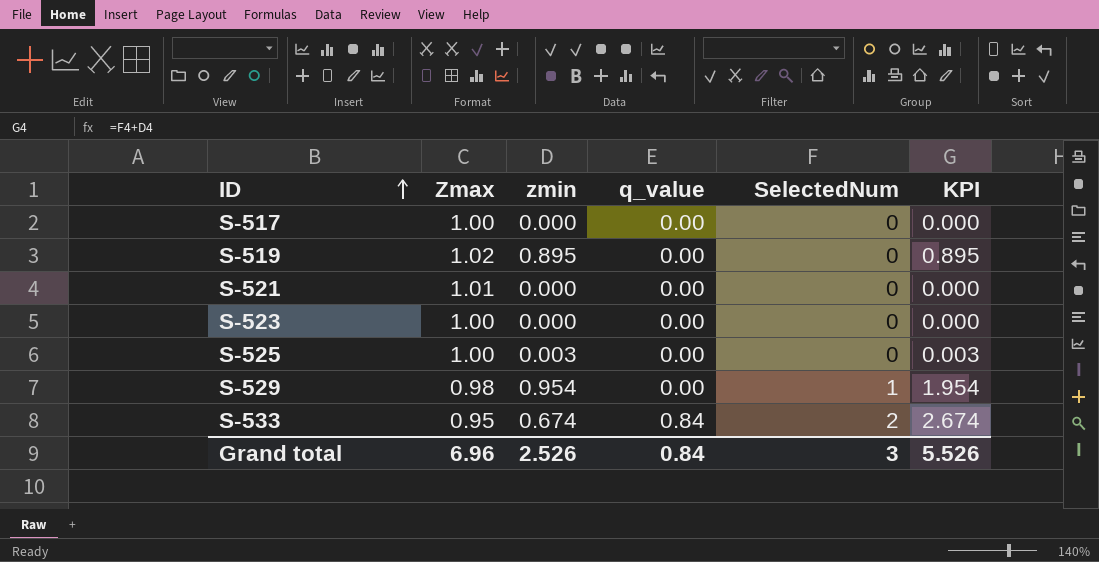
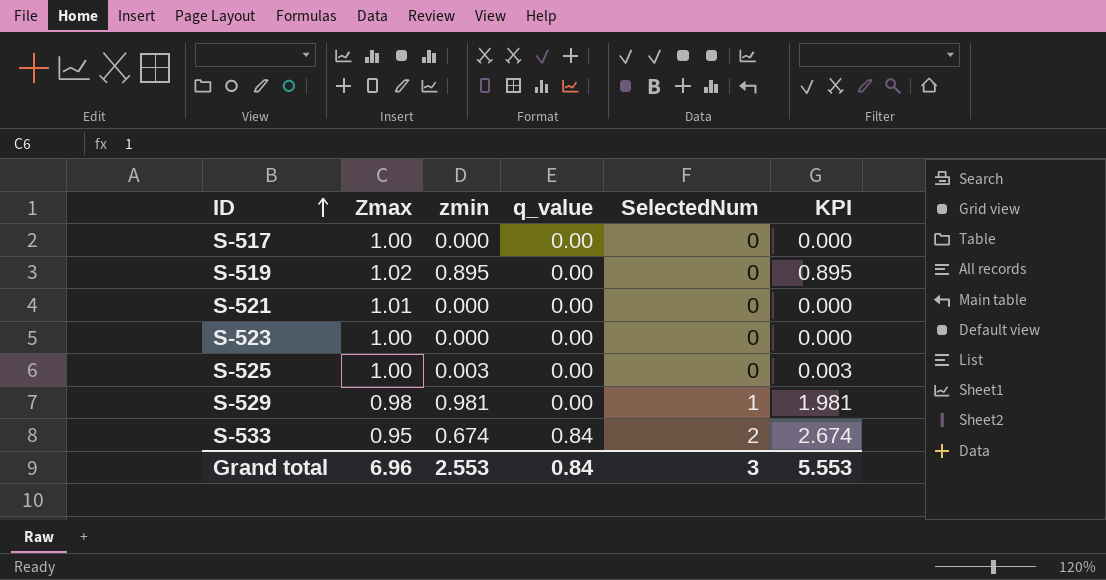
S-529 | zmin: 0.954 -> 0.981
S-529 | KPI: 1.954 -> 1.981
Grand total | zmin: 2.526 -> 2.553
Grand total | KPI: 5.526 -> 5.553

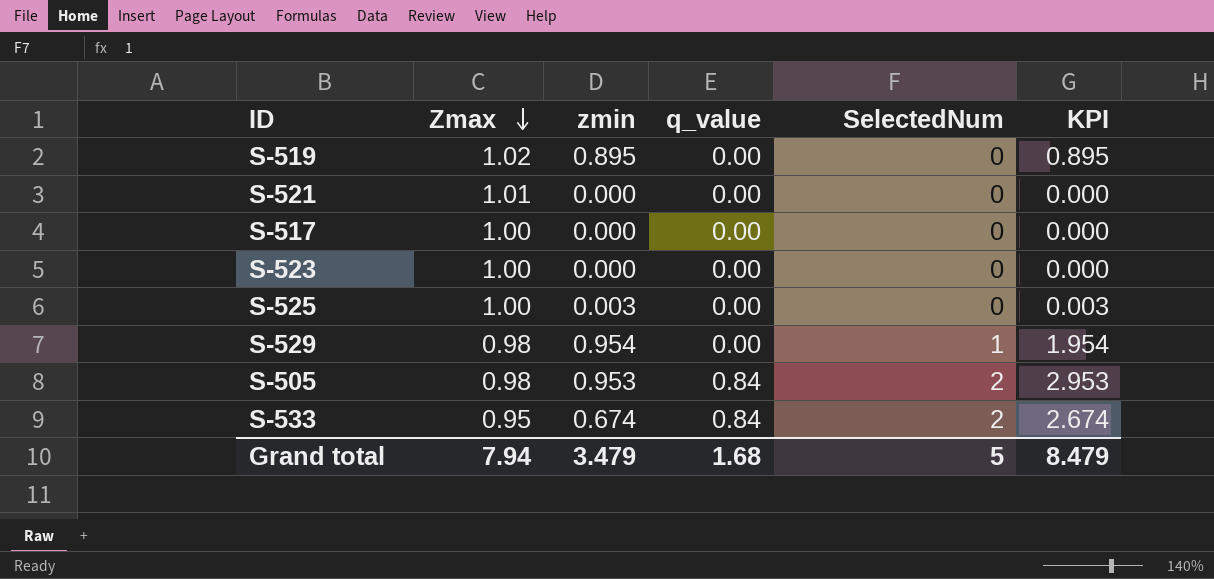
row order: ID ascending -> Zmax descending
S-529 | zmin: 0.981 -> 0.954
S-529 | KPI: 1.981 -> 1.954
row S-505: none -> 0.98 | 0.953 | 0.84 | 2 | 2.953
Grand total | Zmax: 6.96 -> 7.94
Grand total | zmin: 2.553 -> 3.479
Grand total | q_value: 0.84 -> 1.68
Grand total | SelectedNum: 3 -> 5
Grand total | KPI: 5.553 -> 8.479

